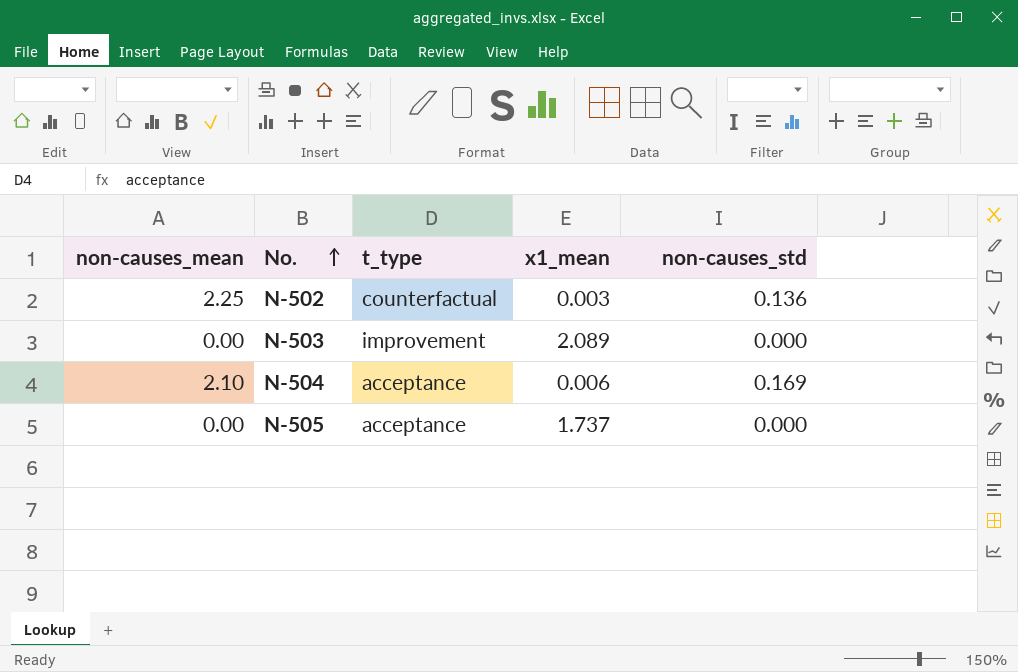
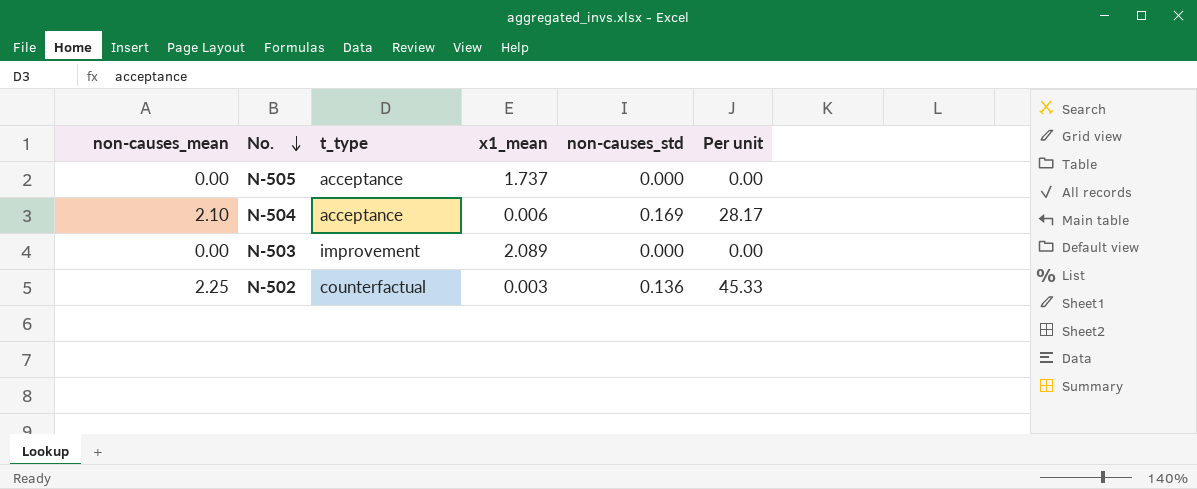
row order: No. ascending -> No. descending
column Per unit | formula: none -> [non-causes_std] / [x1_mean]

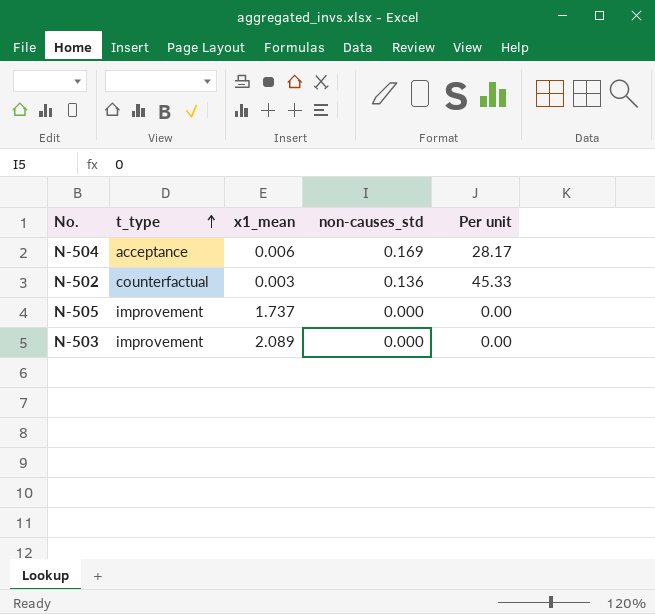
row order: No. descending -> t_type ascending
column non-causes_mean | position: 1 -> none
N-505 | t_type: acceptance -> improvement

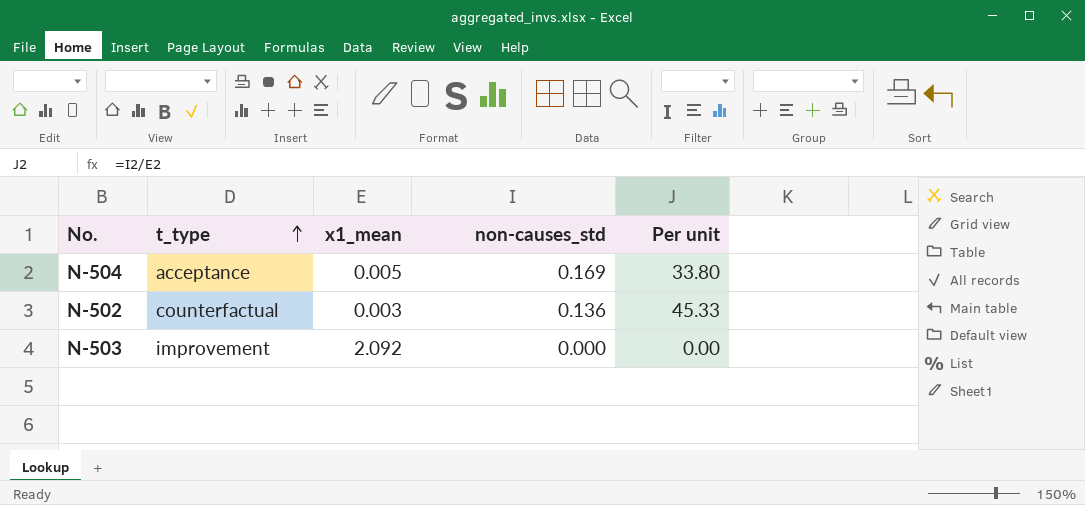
row N-505: improvement | 1.737 | 0.000 | 0.00 -> none
N-504 | x1_mean: 0.006 -> 0.005
N-504 | Per unit: 28.17 -> 33.80
N-503 | x1_mean: 2.089 -> 2.092

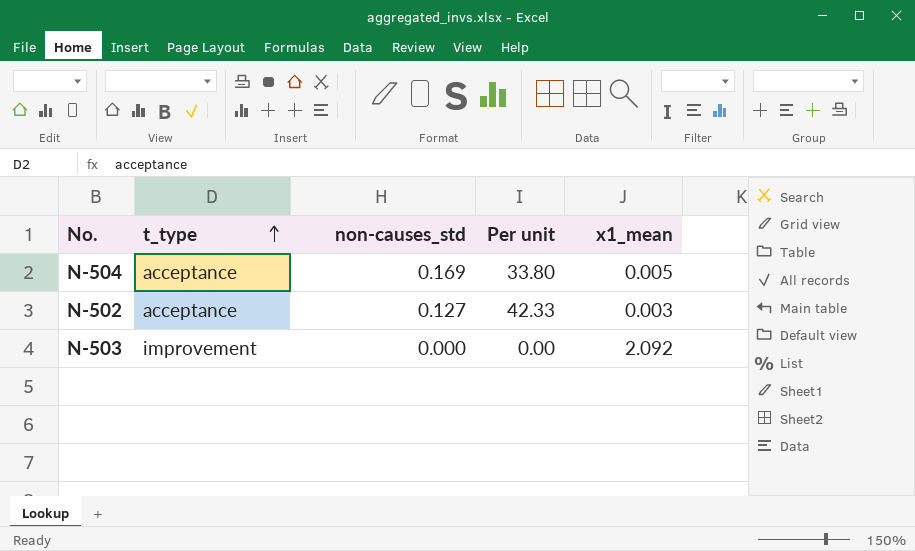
column x1_mean | position: 3 -> 5
N-502 | t_type: counterfactual -> acceptance
N-502 | non-causes_std: 0.136 -> 0.127
N-502 | Per unit: 45.33 -> 42.33

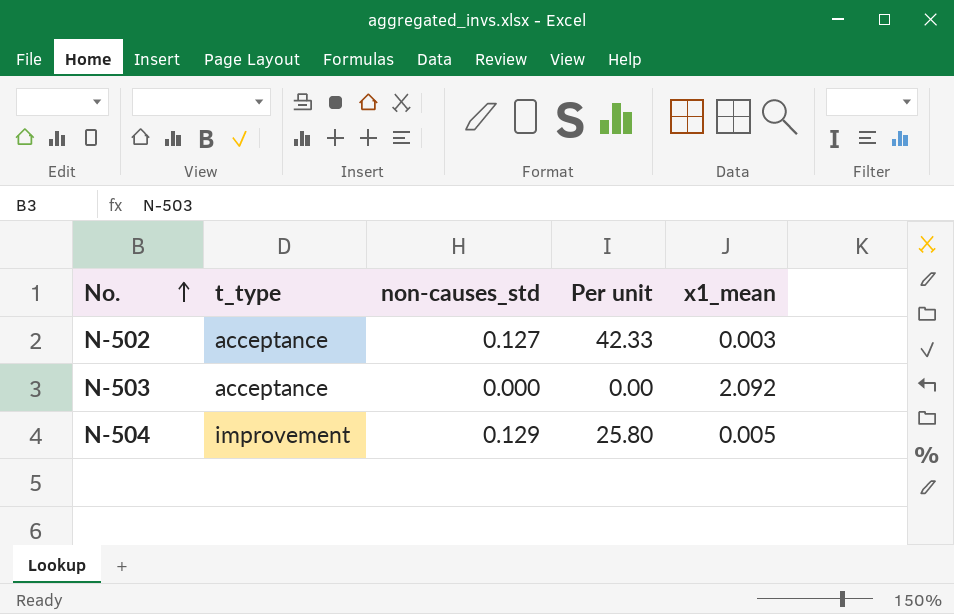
row order: t_type ascending -> No. ascending
N-503 | t_type: improvement -> acceptance
N-504 | t_type: acceptance -> improvement
N-504 | non-causes_std: 0.169 -> 0.129
N-504 | Per unit: 33.80 -> 25.80

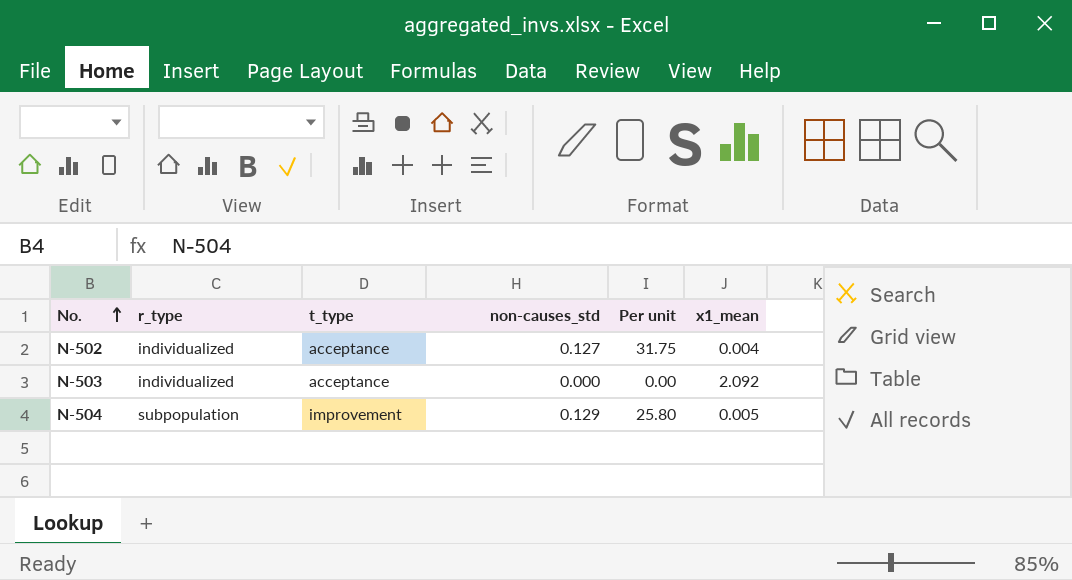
column r_type | position: none -> 2
N-502 | Per unit: 42.33 -> 31.75
N-502 | x1_mean: 0.003 -> 0.004

